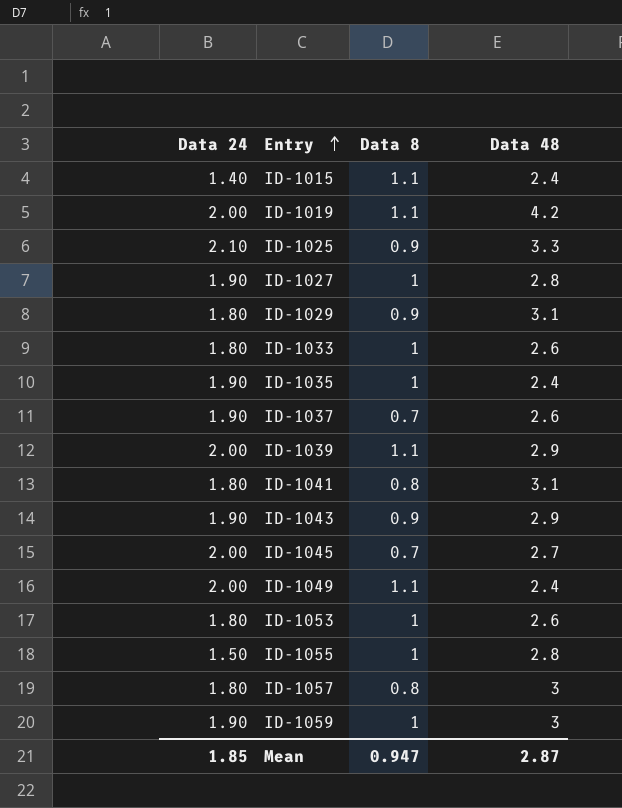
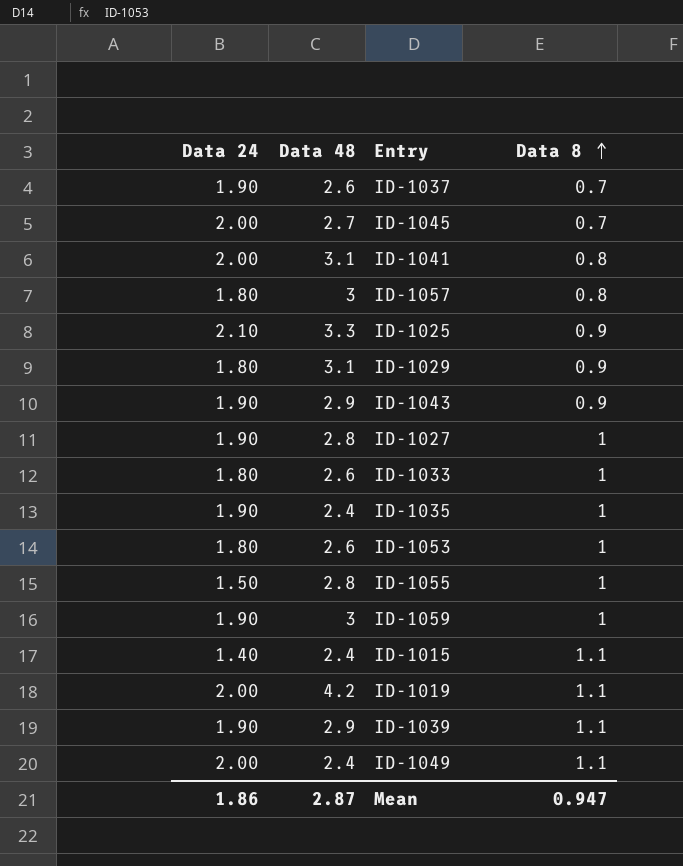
row order: Entry ascending -> Data 8 ascending
column Data 48 | position: 4 -> 2
ID-1041 | Data 24: 1.80 -> 2.00
ID-1039 | Data 24: 2.00 -> 1.90
Mean | Data 24: 1.85 -> 1.86

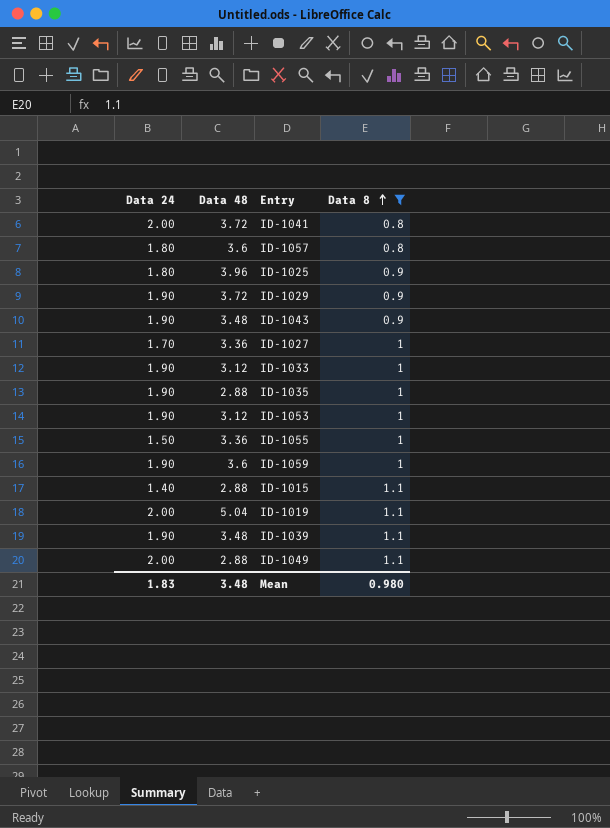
filter: none -> Data 8 != 0.7
ID-1041 | Data 48: 3.1 -> 3.72
ID-1057 | Data 48: 3 -> 3.6
ID-1025 | Data 24: 2.10 -> 1.80
ID-1025 | Data 48: 3.3 -> 3.96
ID-1029 | Data 24: 1.80 -> 1.90
ID-1029 | Data 48: 3.1 -> 3.72
ID-1043 | Data 48: 2.9 -> 3.48
ID-1027 | Data 24: 1.90 -> 1.70
ID-1027 | Data 48: 2.8 -> 3.36
ID-1033 | Data 24: 1.80 -> 1.90
ID-1033 | Data 48: 2.6 -> 3.12
ID-1035 | Data 48: 2.4 -> 2.88
ID-1053 | Data 24: 1.80 -> 1.90
ID-1053 | Data 48: 2.6 -> 3.12
ID-1055 | Data 48: 2.8 -> 3.36
ID-1059 | Data 48: 3 -> 3.6
ID-1015 | Data 48: 2.4 -> 2.88
ID-1019 | Data 48: 4.2 -> 5.04
ID-1039 | Data 48: 2.9 -> 3.48
ID-1049 | Data 48: 2.4 -> 2.88
Mean | Data 24: 1.86 -> 1.83
Mean | Data 48: 2.87 -> 3.48
Mean | Data 8: 0.947 -> 0.980

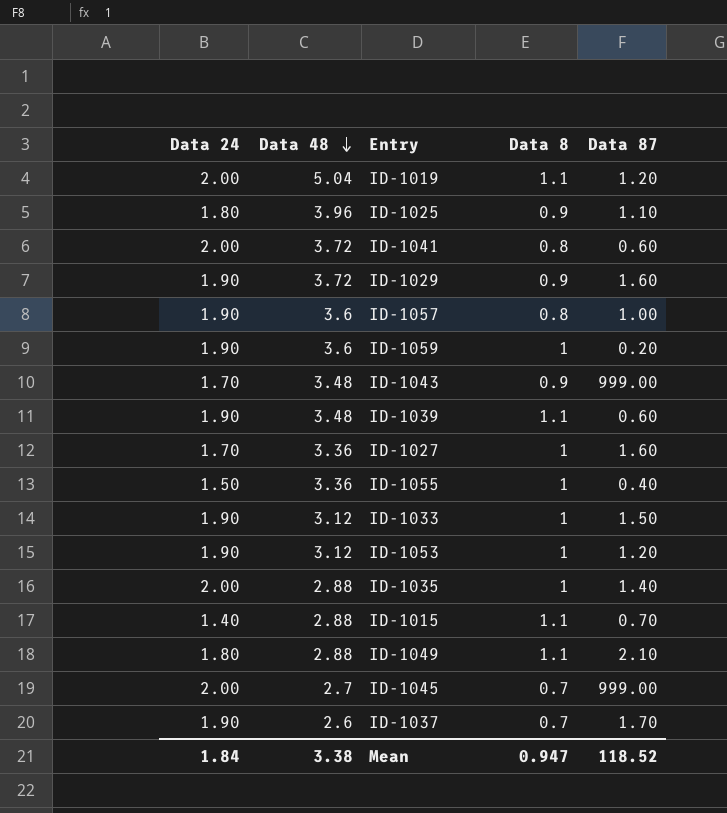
filter: Data 8 != 0.7 -> none
row order: Data 8 ascending -> Data 48 descending
column Data 87 | position: none -> 5
ID-1057 | Data 24: 1.80 -> 1.90
ID-1043 | Data 24: 1.90 -> 1.70
ID-1035 | Data 24: 1.90 -> 2.00
ID-1049 | Data 24: 2.00 -> 1.80
Mean | Data 24: 1.83 -> 1.84
Mean | Data 48: 3.48 -> 3.38
Mean | Data 8: 0.980 -> 0.947

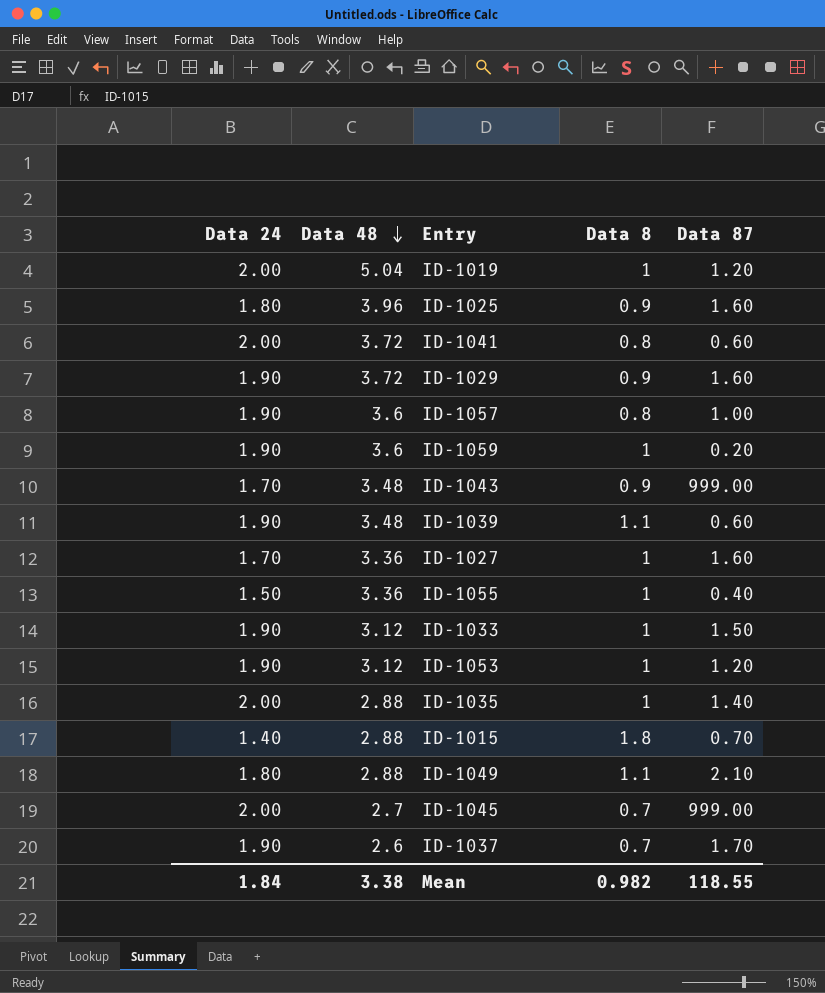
ID-1019 | Data 8: 1.1 -> 1
ID-1025 | Data 87: 1.10 -> 1.60
ID-1015 | Data 8: 1.1 -> 1.8
Mean | Data 8: 0.947 -> 0.982
Mean | Data 87: 118.52 -> 118.55

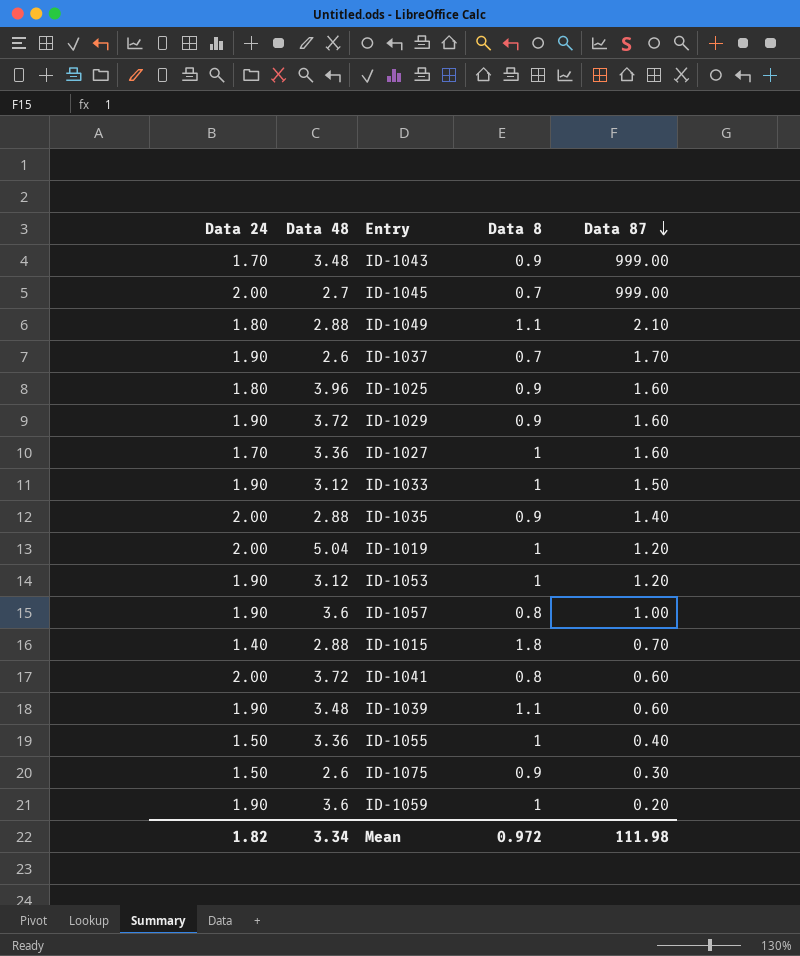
row order: Data 48 descending -> Data 87 descending
ID-1035 | Data 8: 1 -> 0.9
row ID-1075: none -> 1.50 | 2.6 | 0.9 | 0.30
Mean | Data 24: 1.84 -> 1.82
Mean | Data 48: 3.38 -> 3.34
Mean | Data 8: 0.982 -> 0.972
Mean | Data 87: 118.55 -> 111.98

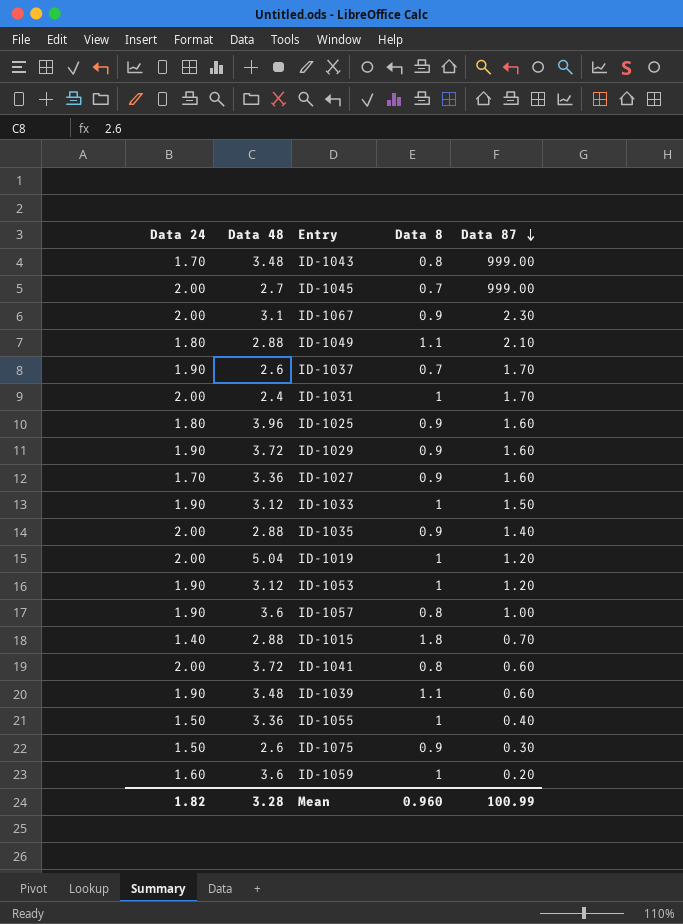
ID-1043 | Data 8: 0.9 -> 0.8
row ID-1067: none -> 2.00 | 3.1 | 0.9 | 2.30
row ID-1031: none -> 2.00 | 2.4 | 1 | 1.70
ID-1027 | Data 8: 1 -> 0.9
ID-1059 | Data 24: 1.90 -> 1.60
Mean | Data 48: 3.34 -> 3.28
Mean | Data 8: 0.972 -> 0.960
Mean | Data 87: 111.98 -> 100.99

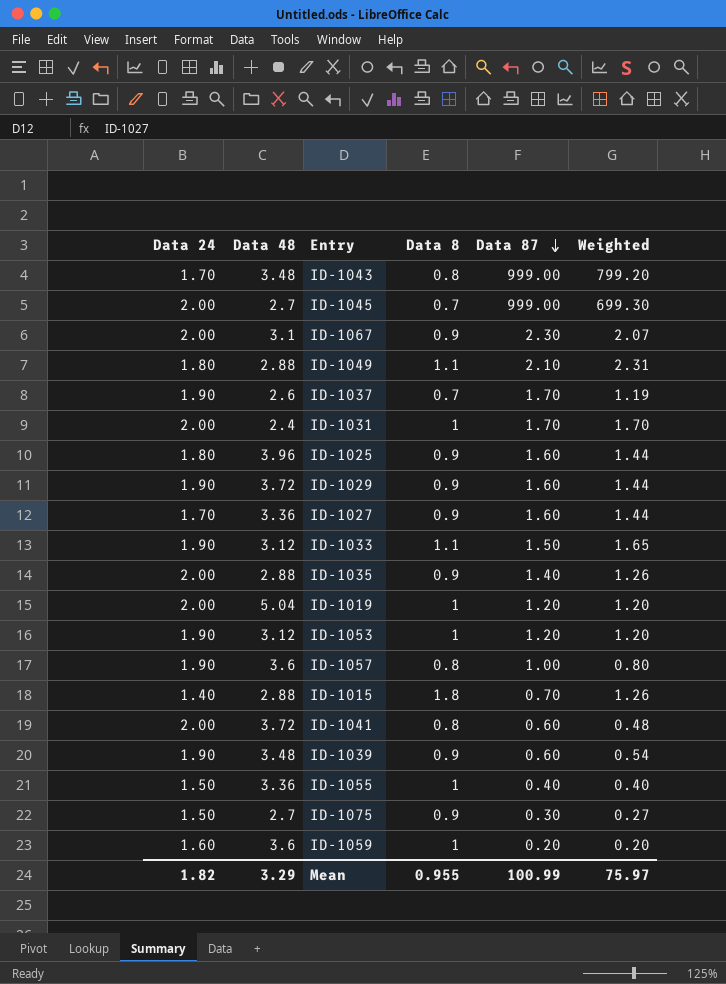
column Weighted | formula: none -> [Data 8] * [Data 87]
ID-1033 | Data 8: 1 -> 1.1
ID-1039 | Data 8: 1.1 -> 0.9
ID-1075 | Data 48: 2.6 -> 2.7
Mean | Data 48: 3.28 -> 3.29
Mean | Data 8: 0.960 -> 0.955

